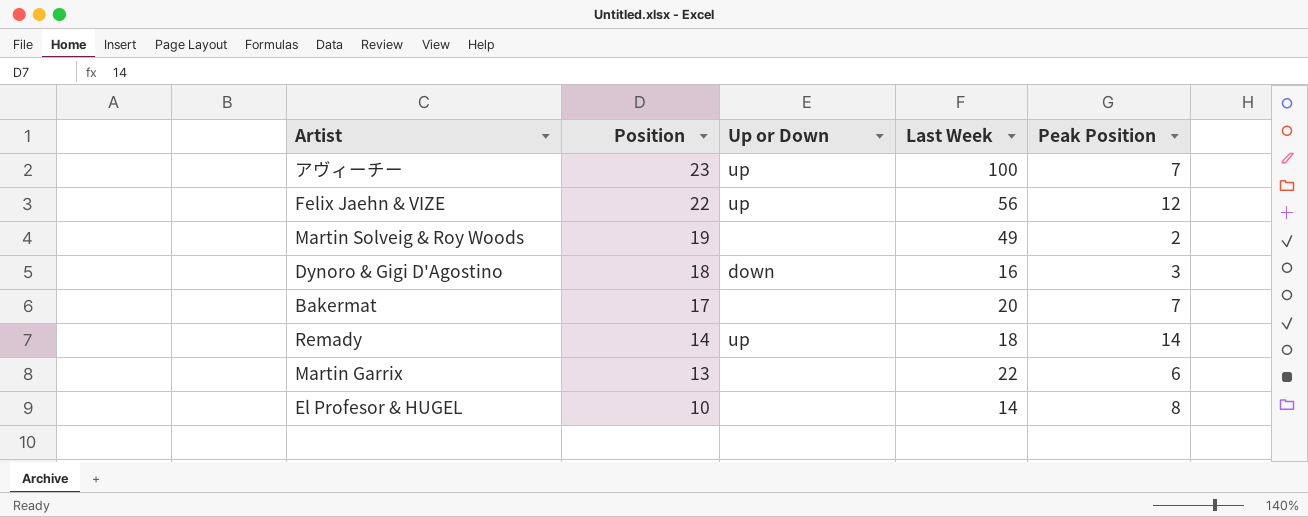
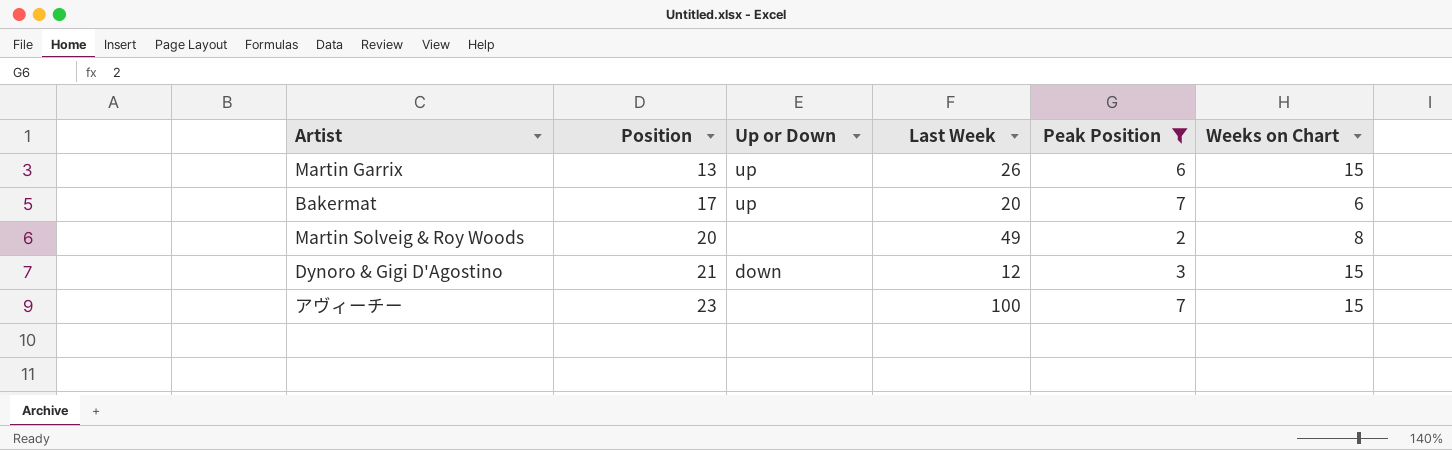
filter: none -> Peak Position <= 7
row order: Position descending -> Position ascending
column Weeks on Chart | position: none -> 6
Martin Garrix | Up or Down: none -> up
Martin Garrix | Last Week: 22 -> 26
Bakermat | Up or Down: none -> up
Martin Solveig & Roy Woods | Position: 19 -> 20
Dynoro & Gigi D'Agostino | Position: 18 -> 21
Dynoro & Gigi D'Agostino | Last Week: 16 -> 12
アヴィーチー | Up or Down: up -> none

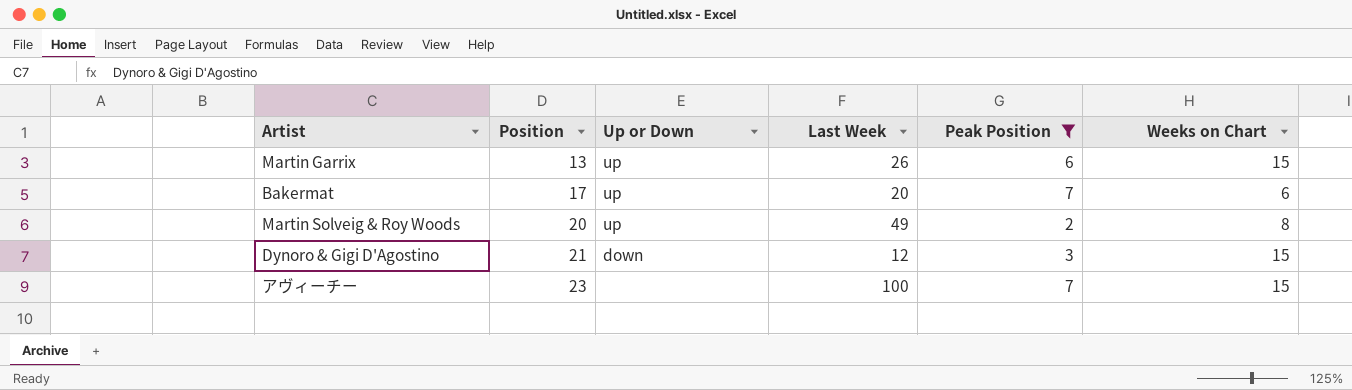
Martin Solveig & Roy Woods | Up or Down: none -> up

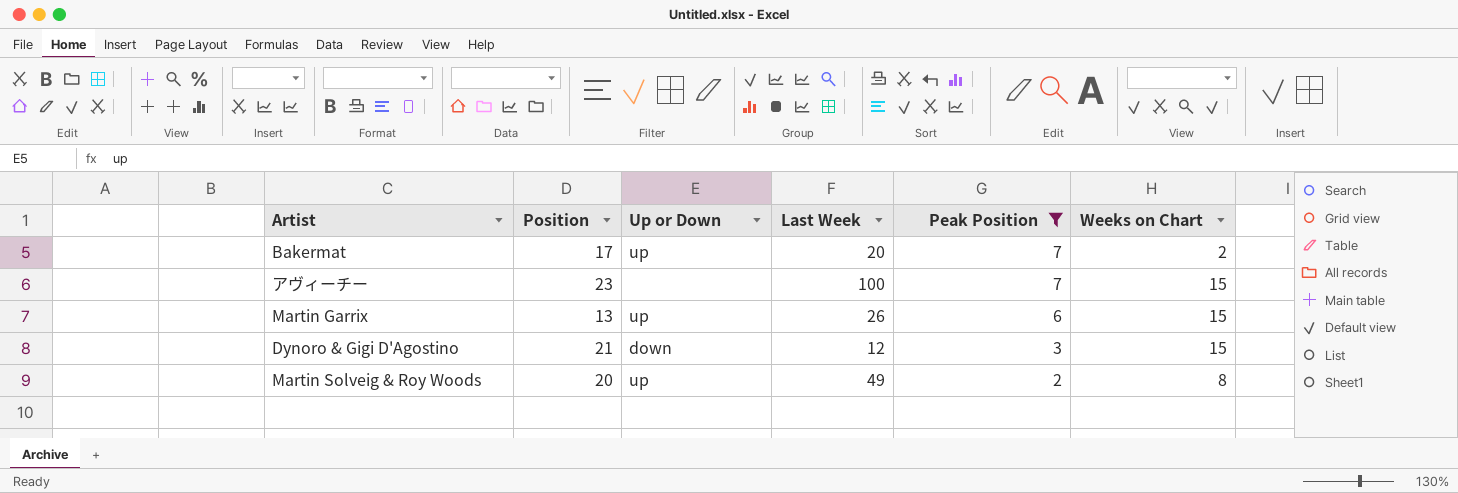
row order: Position ascending -> Peak Position descending
Bakermat | Weeks on Chart: 6 -> 2

